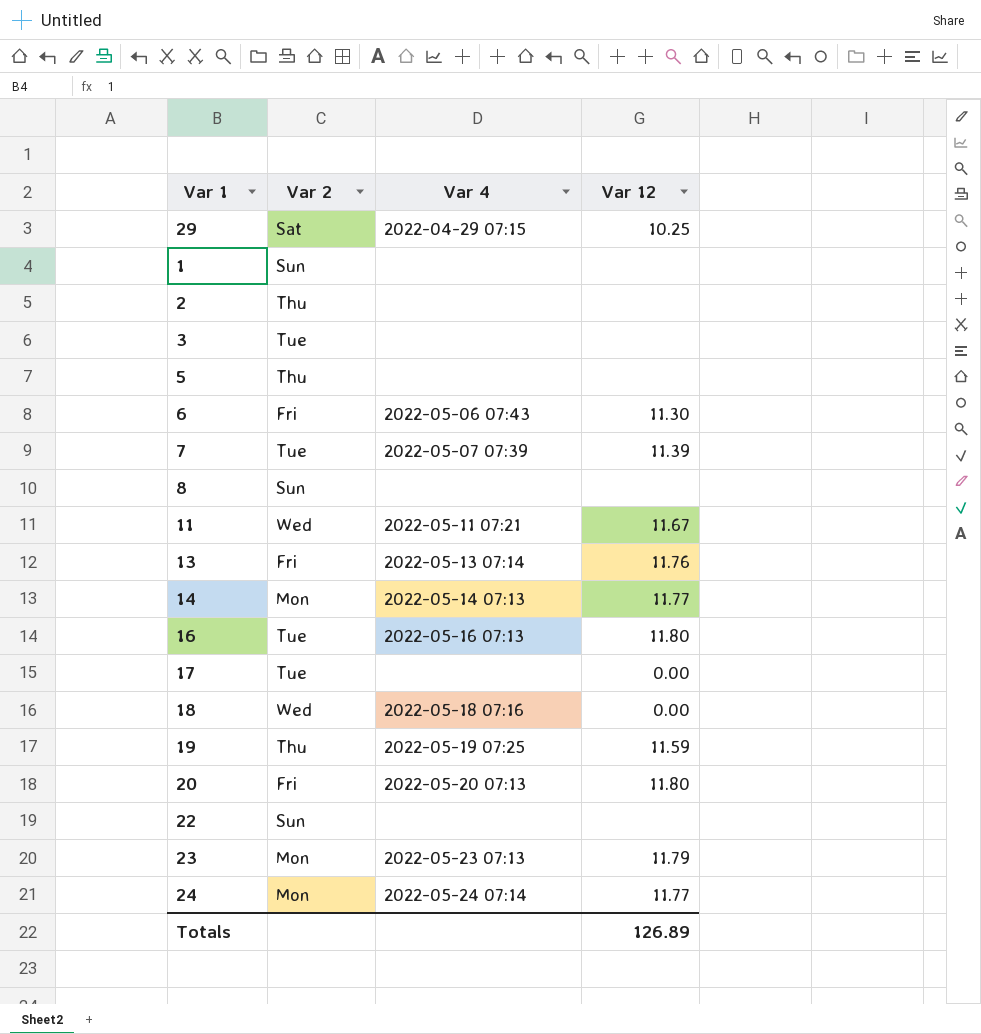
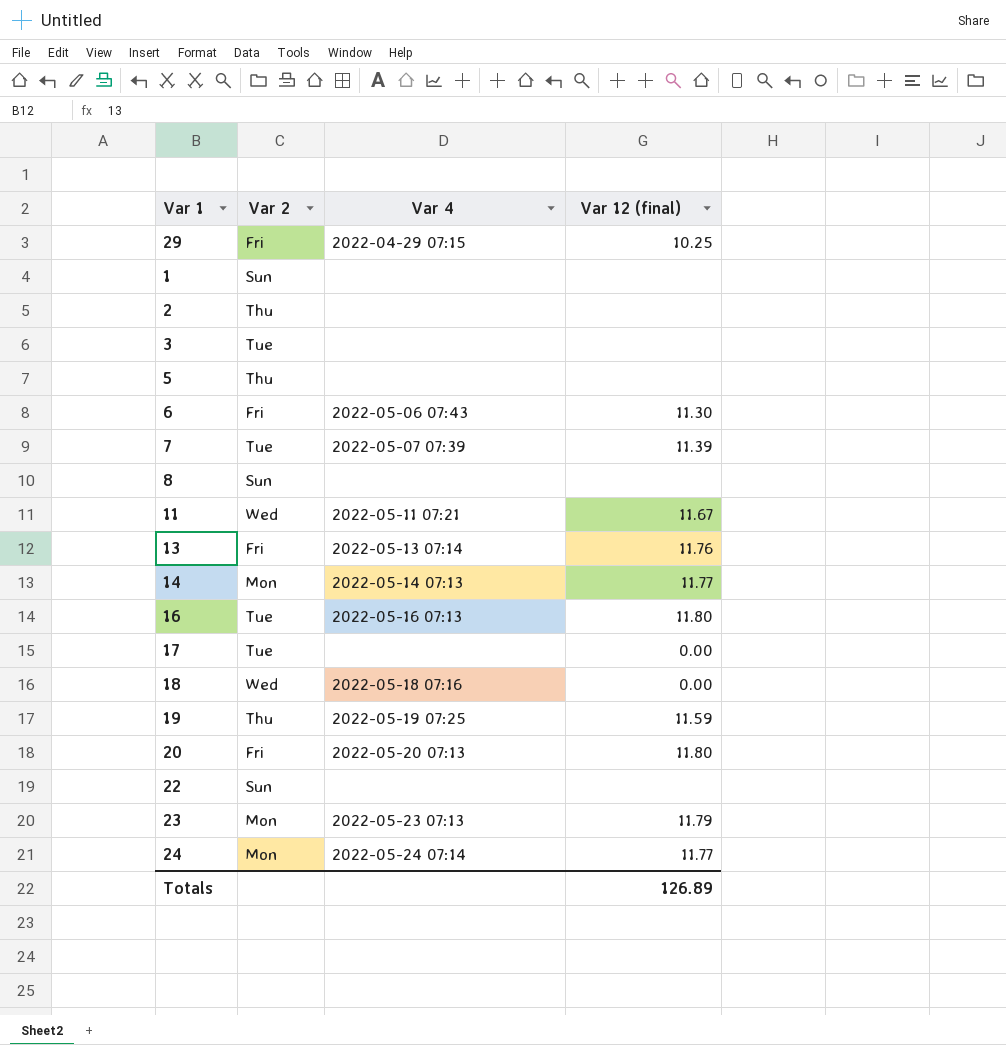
column name: Var 12 -> Var 12 (final)
29 | Var 2: Sat -> Fri

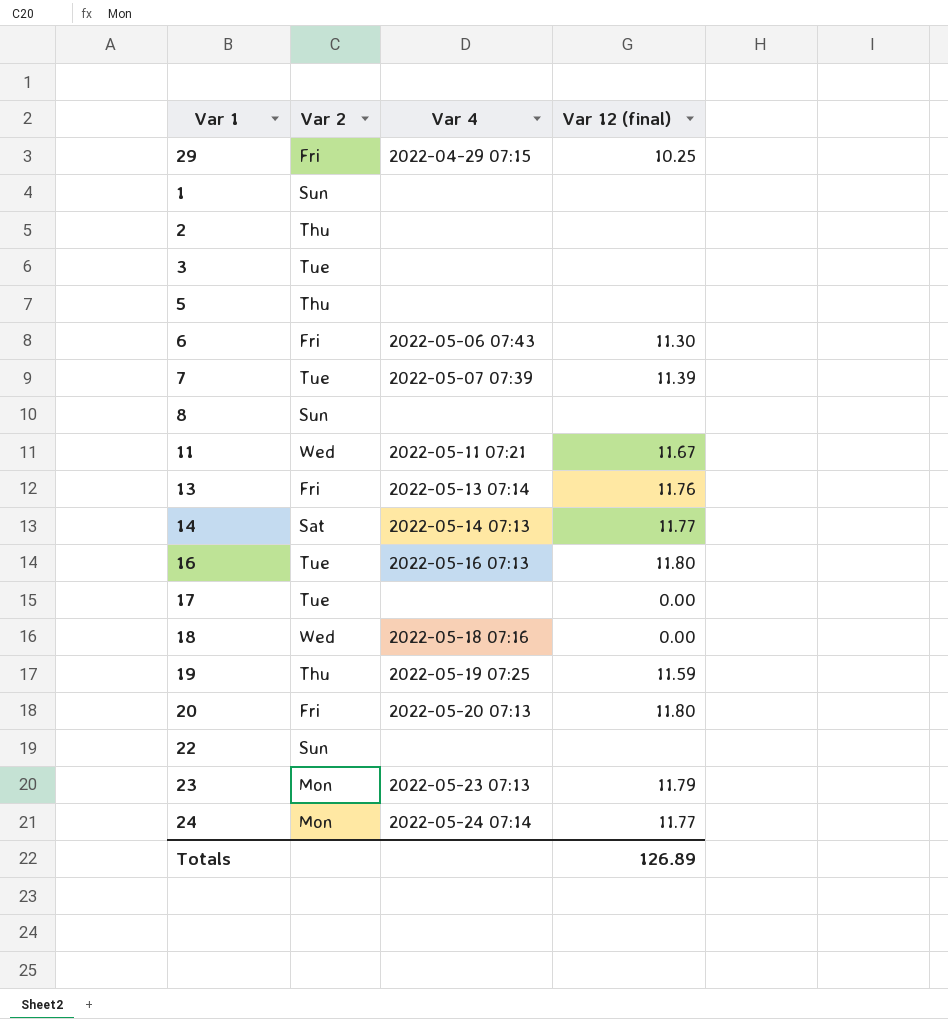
14 | Var 2: Mon -> Sat

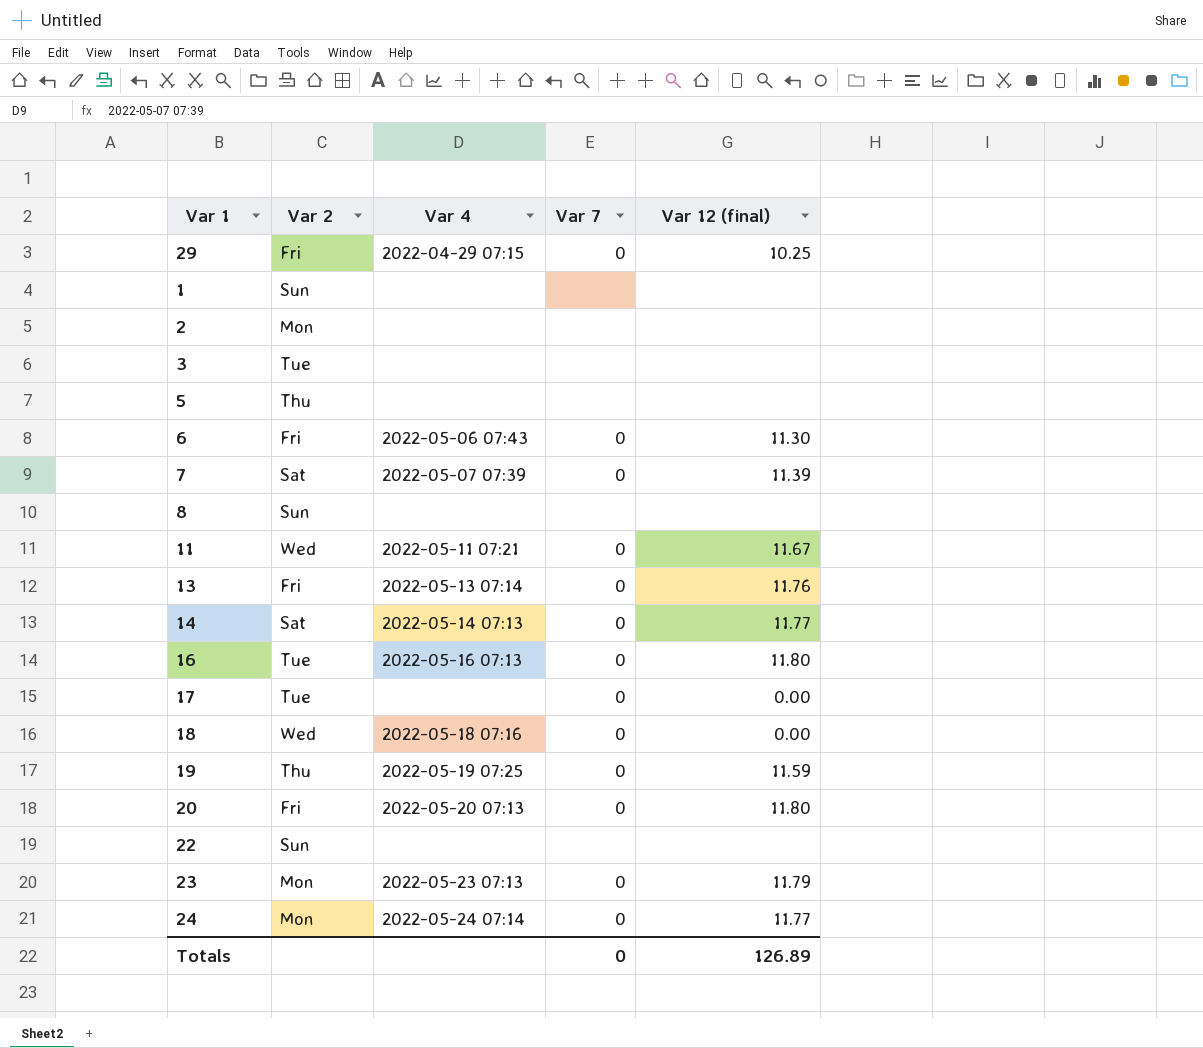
column Var 7 | position: none -> 4
2 | Var 2: Thu -> Mon
7 | Var 2: Tue -> Sat

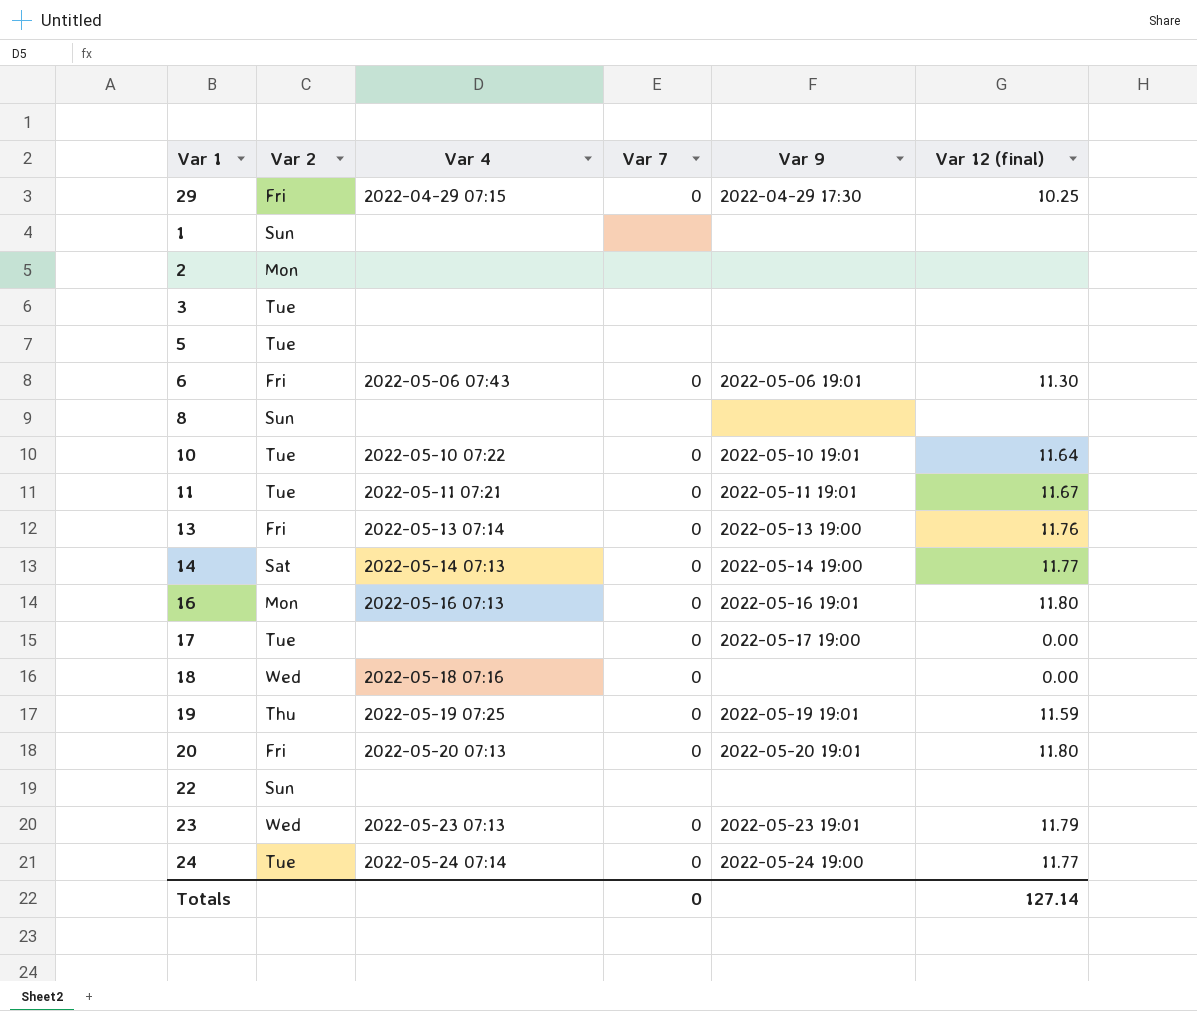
column Var 9 | position: none -> 5
row 7: Sat | 2022-05-07 07:39 | 0 | 11.39 -> none
5 | Var 2: Thu -> Tue
row 10: none -> Tue | 2022-05-10 07:22 | 0 | 2022-05-10 19:01 | 11.64
11 | Var 2: Wed -> Tue
16 | Var 2: Tue -> Mon
23 | Var 2: Mon -> Wed
24 | Var 2: Mon -> Tue
Totals | Var 12 (final): 126.89 -> 127.14

